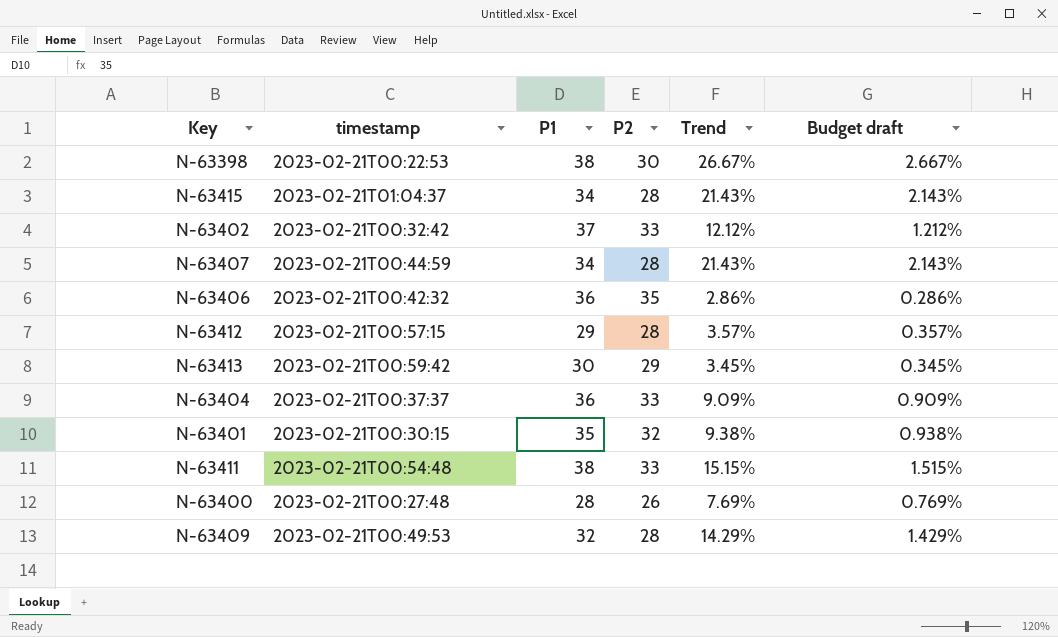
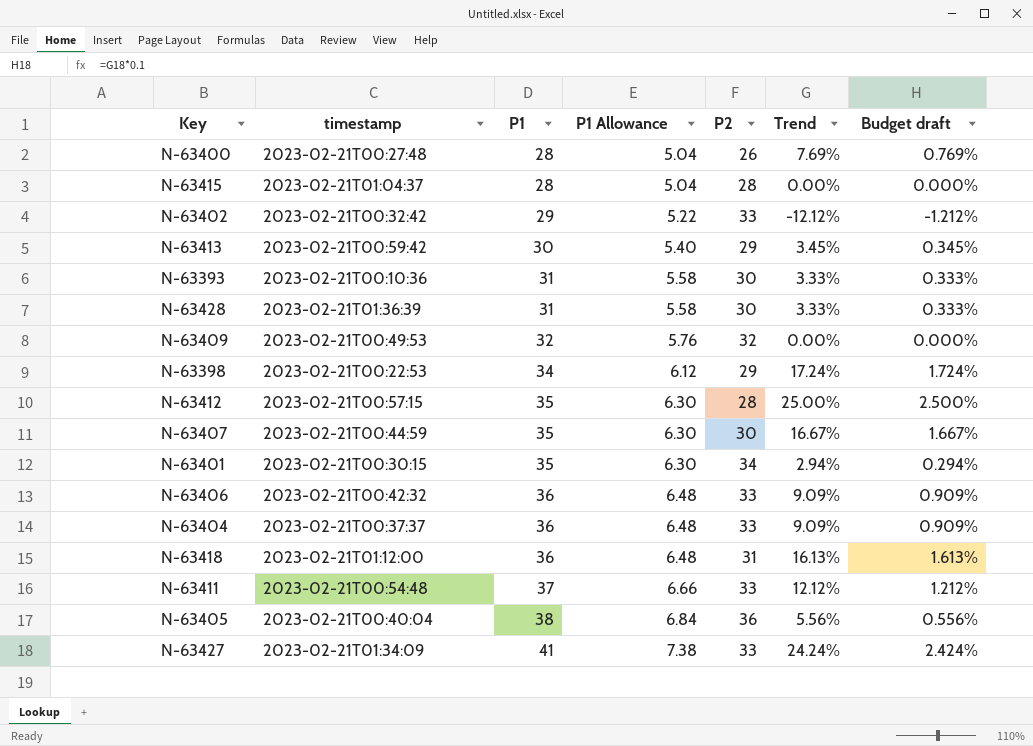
row order: none -> P1 ascending
column P1 Allowance | formula: none -> [P1] * 0.18
N-63415 | P1: 34 -> 28
N-63415 | Trend: 21.43% -> 0.00%
N-63415 | Budget draft: 2.143% -> 0.000%
N-63402 | P1: 37 -> 29
N-63402 | Trend: 12.12% -> -12.12%
N-63402 | Budget draft: 1.212% -> -1.212%
row N-63393: none -> 2023-02-21T00:10:36 | 31 | 5.58 | 30 | 3.33% | 0.333%
row N-63428: none -> 2023-02-21T01:36:39 | 31 | 5.58 | 30 | 3.33% | 0.333%
N-63409 | P2: 28 -> 32
N-63409 | Trend: 14.29% -> 0.00%
N-63409 | Budget draft: 1.429% -> 0.000%
N-63398 | P1: 38 -> 34
N-63398 | P2: 30 -> 29
N-63398 | Trend: 26.67% -> 17.24%
N-63398 | Budget draft: 2.667% -> 1.724%
N-63412 | P1: 29 -> 35
N-63412 | Trend: 3.57% -> 25.00%
N-63412 | Budget draft: 0.357% -> 2.500%
N-63407 | P1: 34 -> 35
N-63407 | P2: 28 -> 30
N-63407 | Trend: 21.43% -> 16.67%
N-63407 | Budget draft: 2.143% -> 1.667%
N-63401 | P2: 32 -> 34
N-63401 | Trend: 9.38% -> 2.94%
N-63401 | Budget draft: 0.938% -> 0.294%
N-63406 | P2: 35 -> 33
N-63406 | Trend: 2.86% -> 9.09%
N-63406 | Budget draft: 0.286% -> 0.909%
row N-63418: none -> 2023-02-21T01:12:00 | 36 | 6.48 | 31 | 16.13% | 1.613%
N-63411 | P1: 38 -> 37
N-63411 | Trend: 15.15% -> 12.12%
N-63411 | Budget draft: 1.515% -> 1.212%
row N-63405: none -> 2023-02-21T00:40:04 | 38 | 6.84 | 36 | 5.56% | 0.556%
row N-63427: none -> 2023-02-21T01:34:09 | 41 | 7.38 | 33 | 24.24% | 2.424%

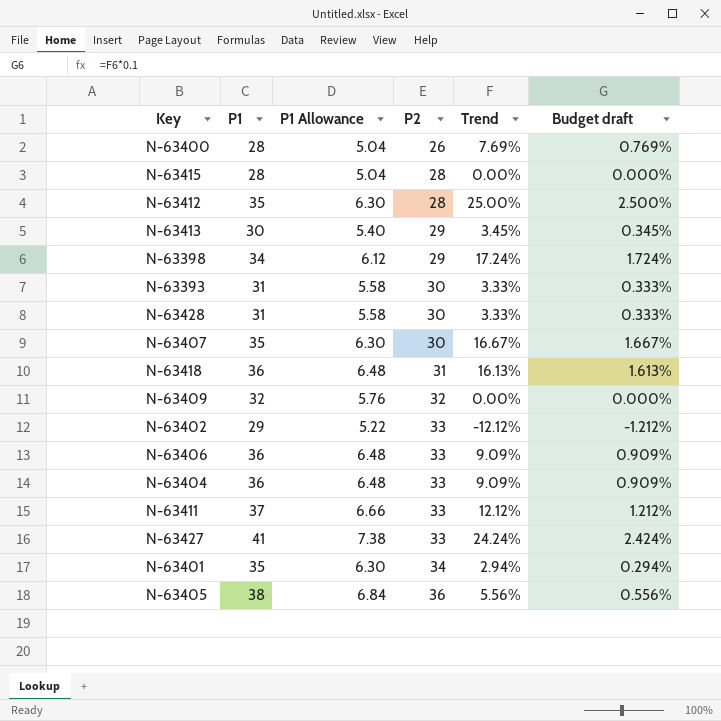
row order: P1 ascending -> P2 ascending
column timestamp | position: 2 -> none

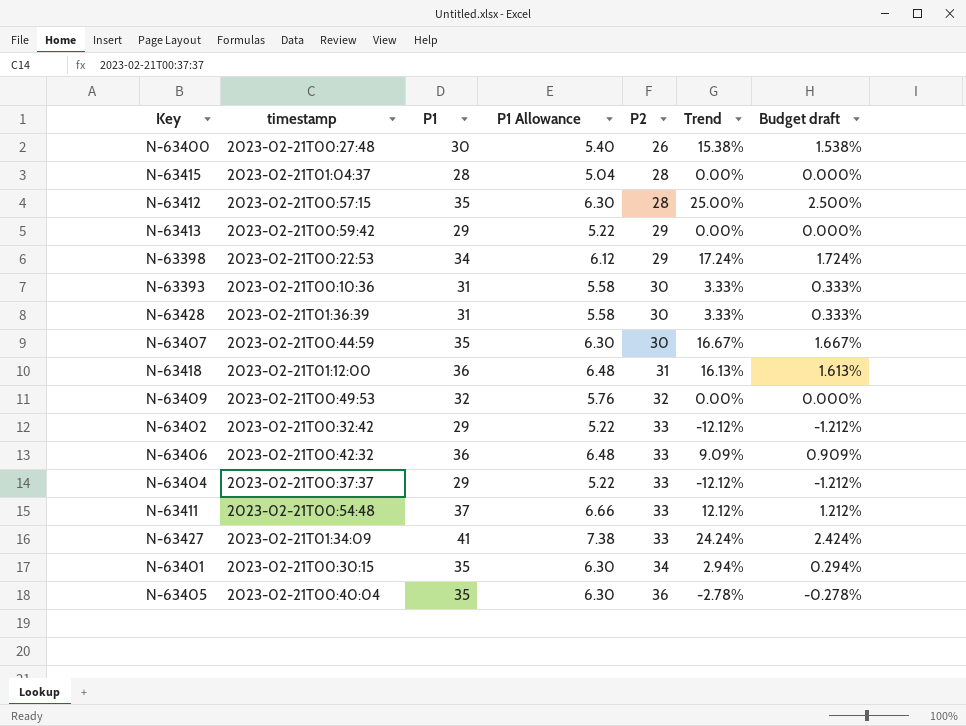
column timestamp | position: none -> 2
N-63400 | P1: 28 -> 30
N-63400 | P1 Allowance: 5.04 -> 5.40
N-63400 | Trend: 7.69% -> 15.38%
N-63400 | Budget draft: 0.769% -> 1.538%
N-63413 | P1: 30 -> 29
N-63413 | P1 Allowance: 5.40 -> 5.22
N-63413 | Trend: 3.45% -> 0.00%
N-63413 | Budget draft: 0.345% -> 0.000%
N-63404 | P1: 36 -> 29
N-63404 | P1 Allowance: 6.48 -> 5.22
N-63404 | Trend: 9.09% -> -12.12%
N-63404 | Budget draft: 0.909% -> -1.212%
N-63405 | P1: 38 -> 35
N-63405 | P1 Allowance: 6.84 -> 6.30
N-63405 | Trend: 5.56% -> -2.78%
N-63405 | Budget draft: 0.556% -> -0.278%

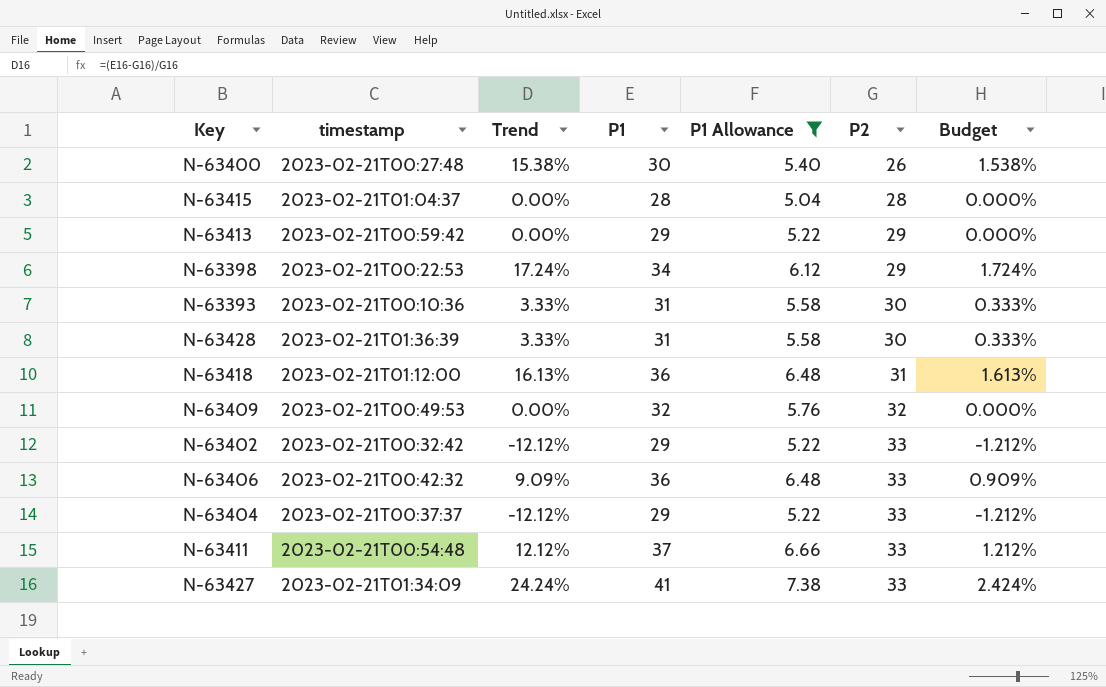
filter: none -> P1 Allowance != 6.30
column Trend | position: 6 -> 3
column name: Budget draft -> Budget

